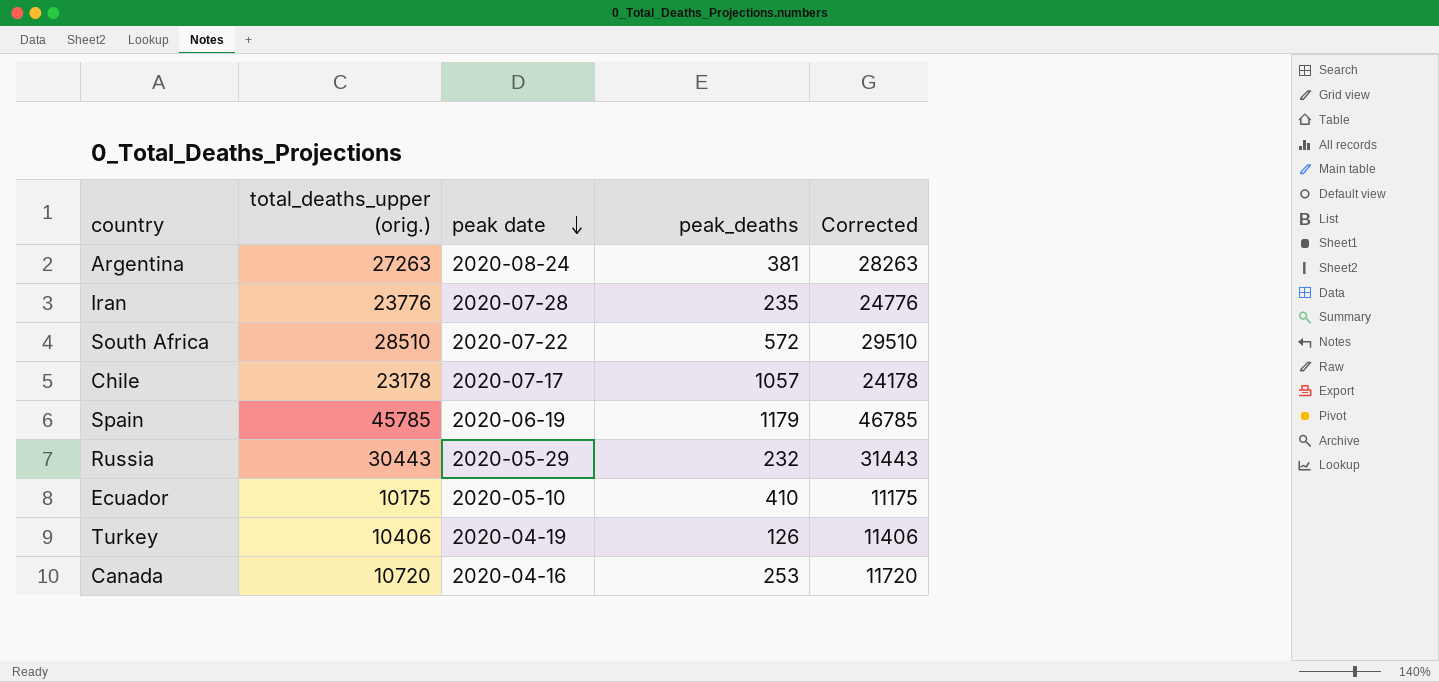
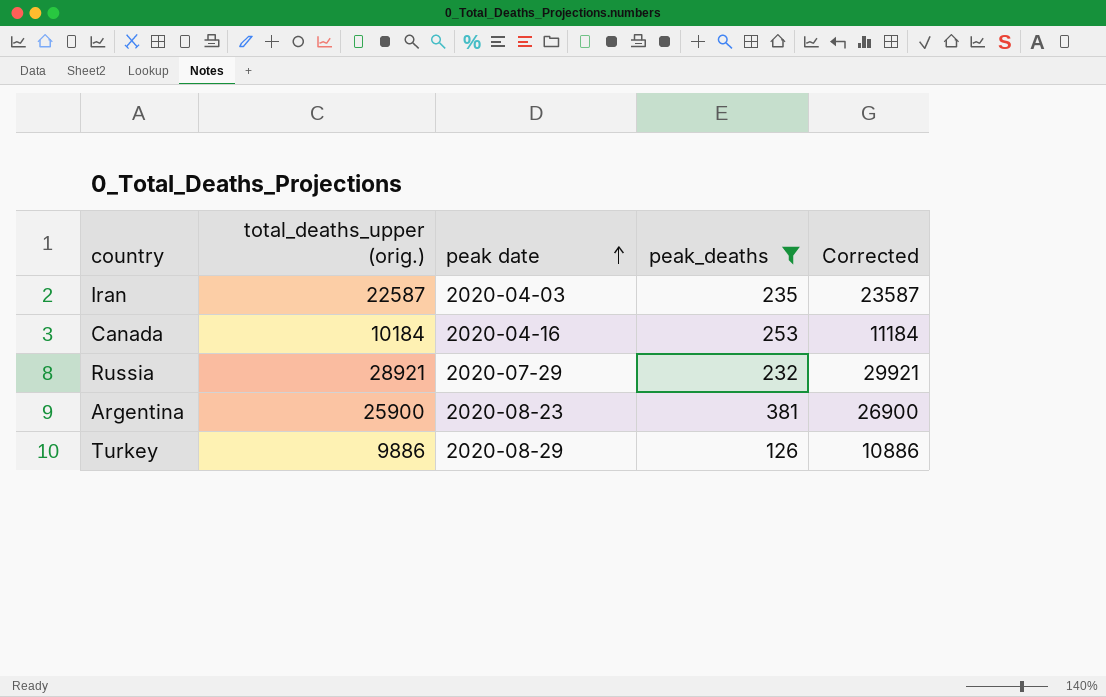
filter: none -> peak_deaths <= 381
row order: peak date descending -> peak date ascending
Iran | total_deaths_upper (orig.): 23776 -> 22587
Iran | peak date: 2020-07-28 -> 2020-04-03
Iran | Corrected: 24776 -> 23587
Canada | total_deaths_upper (orig.): 10720 -> 10184
Canada | Corrected: 11720 -> 11184
Russia | total_deaths_upper (orig.): 30443 -> 28921
Russia | peak date: 2020-05-29 -> 2020-07-29
Russia | Corrected: 31443 -> 29921
Argentina | total_deaths_upper (orig.): 27263 -> 25900
Argentina | peak date: 2020-08-24 -> 2020-08-23
Argentina | Corrected: 28263 -> 26900
Turkey | total_deaths_upper (orig.): 10406 -> 9886
Turkey | peak date: 2020-04-19 -> 2020-08-29
Turkey | Corrected: 11406 -> 10886

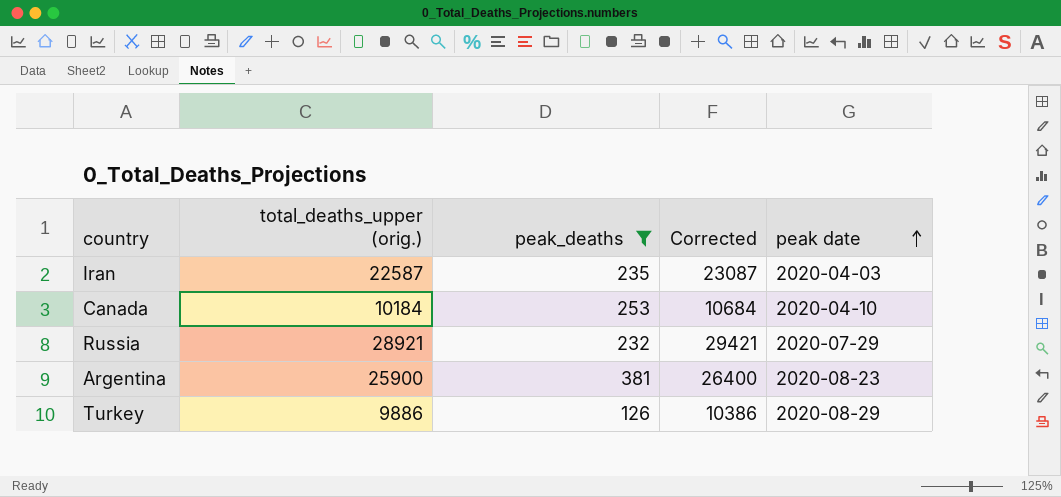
column Corrected | formula: [total_deaths_upper (orig.)] + 1000 -> [total_deaths_upper (orig.)] + 500
column peak date | position: 3 -> 5
Canada | peak date: 2020-04-16 -> 2020-04-10

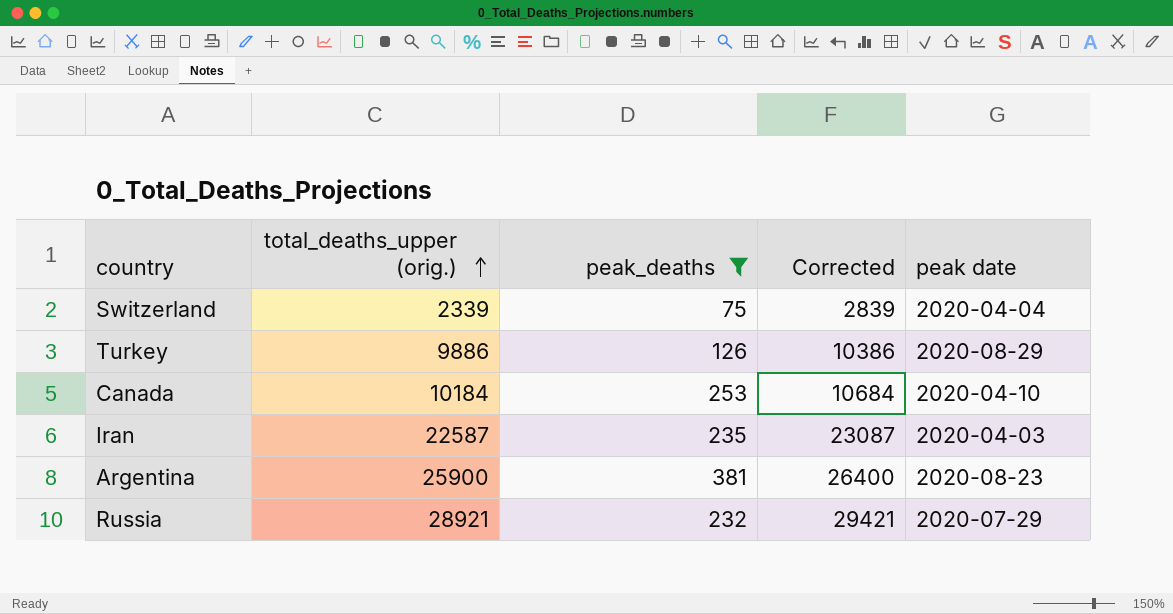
row order: peak date ascending -> total_deaths_upper (orig.) ascending
row Switzerland: none -> 2339 | 75 | 2839 | 2020-04-04

